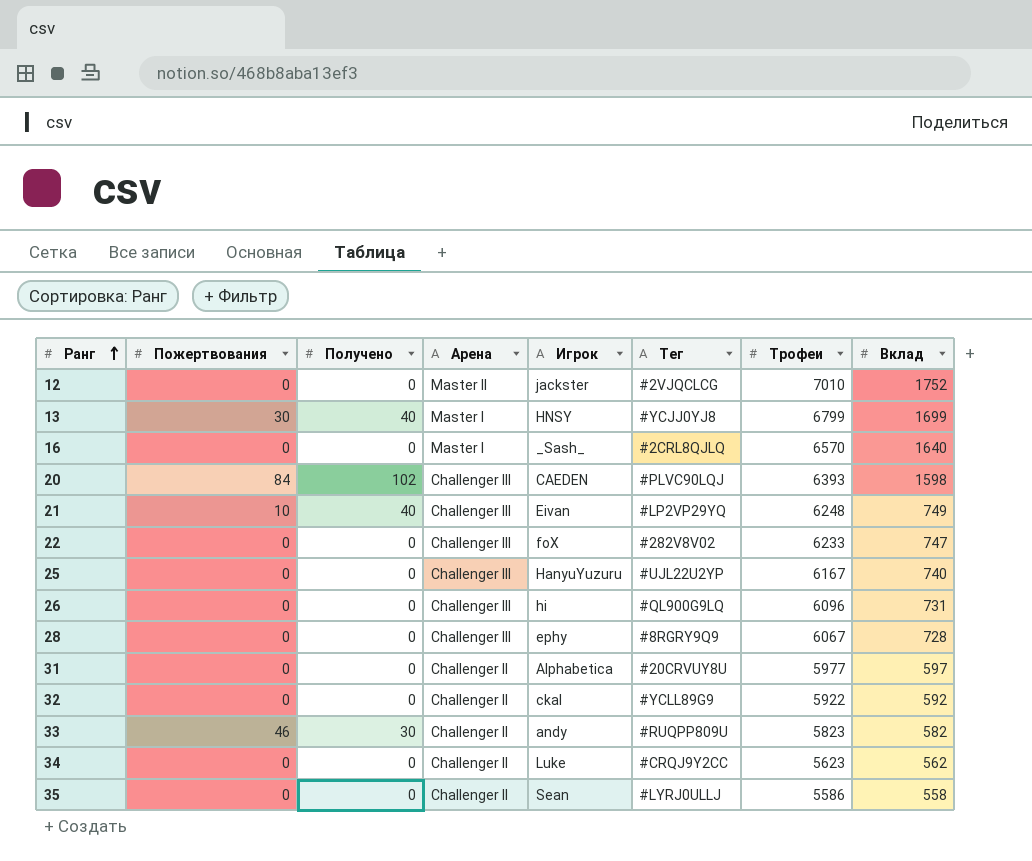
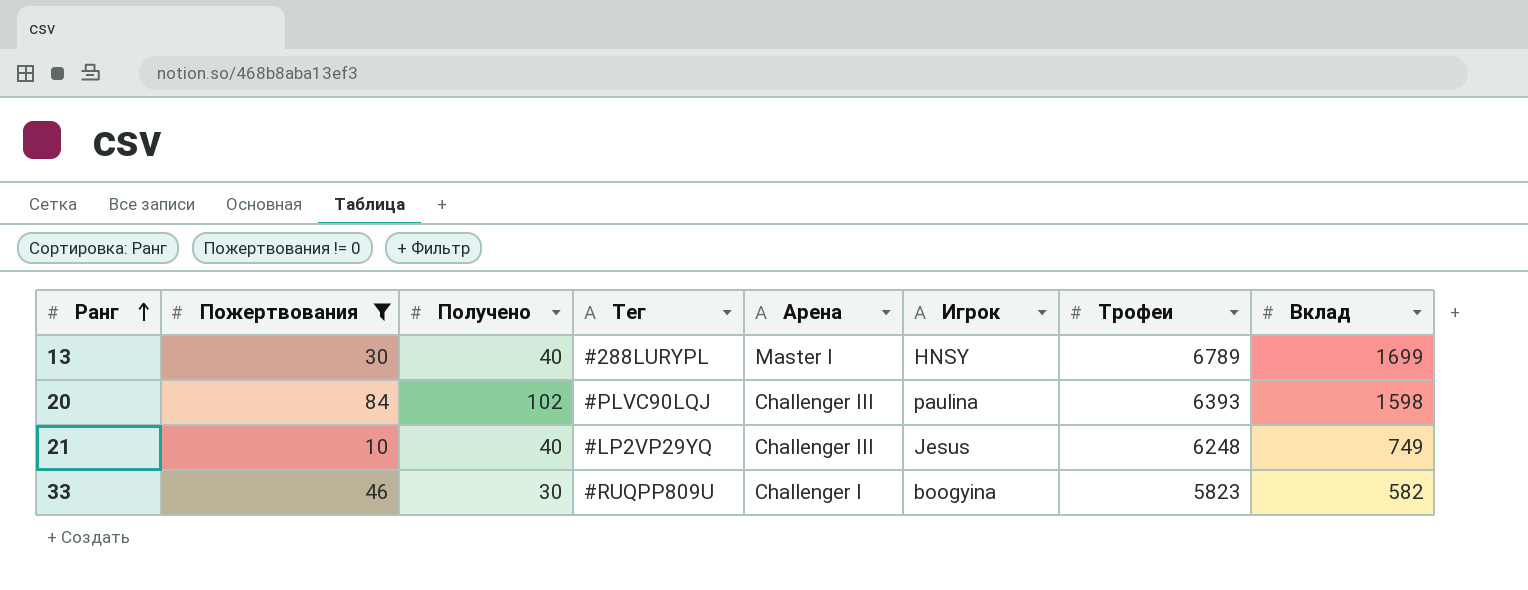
filter: none -> Пожертвования != 0
column Тег | position: 6 -> 4
13 | Тег: #YCJJ0YJ8 -> #288LURYPL
13 | Трофеи: 6799 -> 6789
20 | Игрок: CAEDEN -> paulina
21 | Игрок: Eivan -> Jesus
33 | Арена: Challenger II -> Challenger I
33 | Игрок: andy -> boogyina

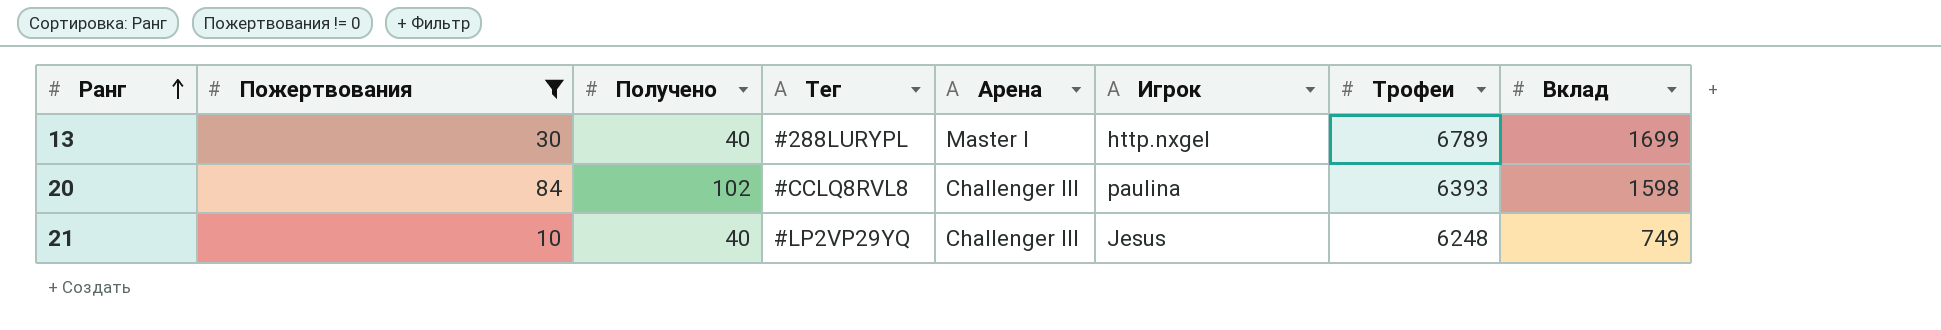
row 33: 46 | 30 | #RUQPP809U | Challenger I | boogyina | 5823 | 582 -> none
13 | Игрок: HNSY -> http.nxgel
20 | Тег: #PLVC90LQJ -> #CCLQ8RVL8

